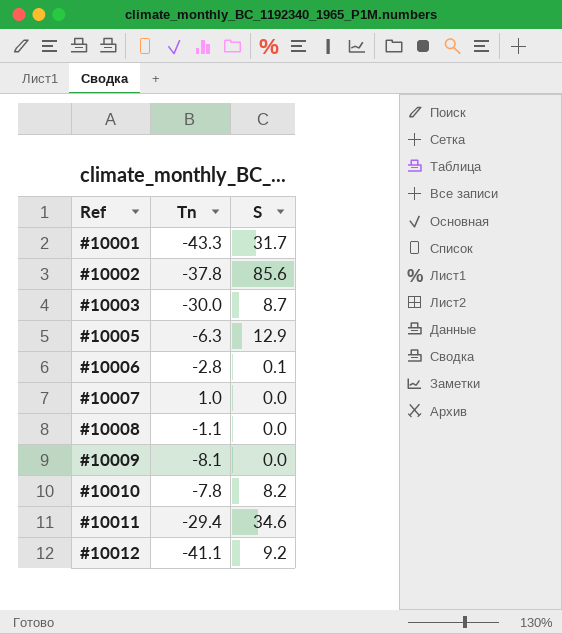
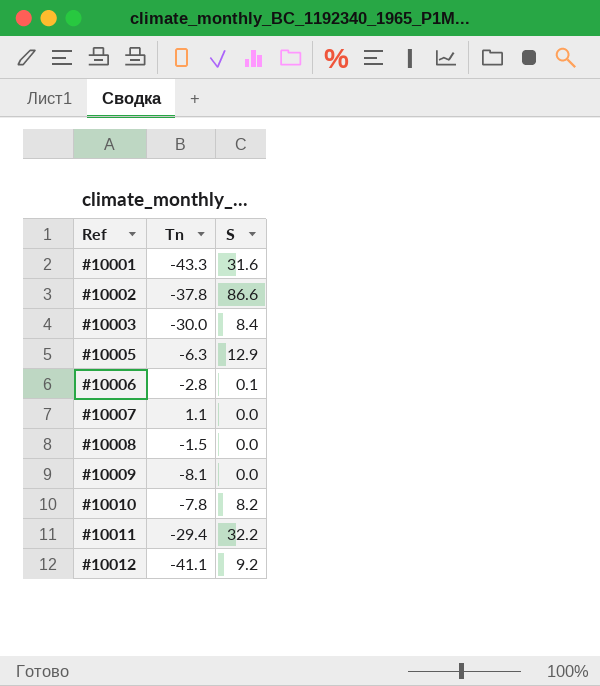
#10001 | S: 31.7 -> 31.6
#10002 | S: 85.6 -> 86.6
#10003 | S: 8.7 -> 8.4
#10007 | Tn: 1.0 -> 1.1
#10008 | Tn: -1.1 -> -1.5
#10011 | S: 34.6 -> 32.2

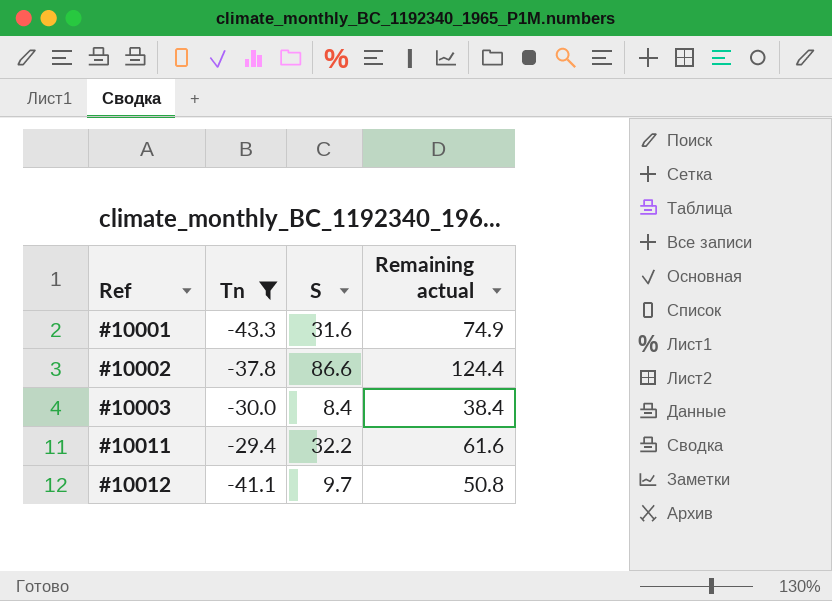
filter: none -> Tn <= -29.4
column Remaining actual | formula: none -> [S] - [Tn]
#10012 | S: 9.2 -> 9.7

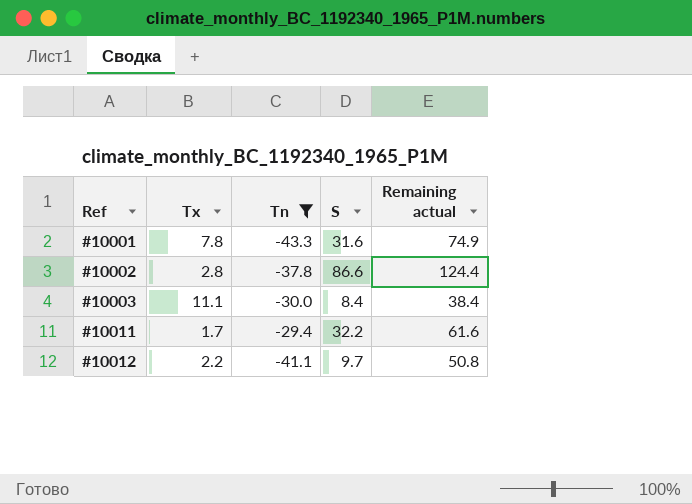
column Tx | position: none -> 2

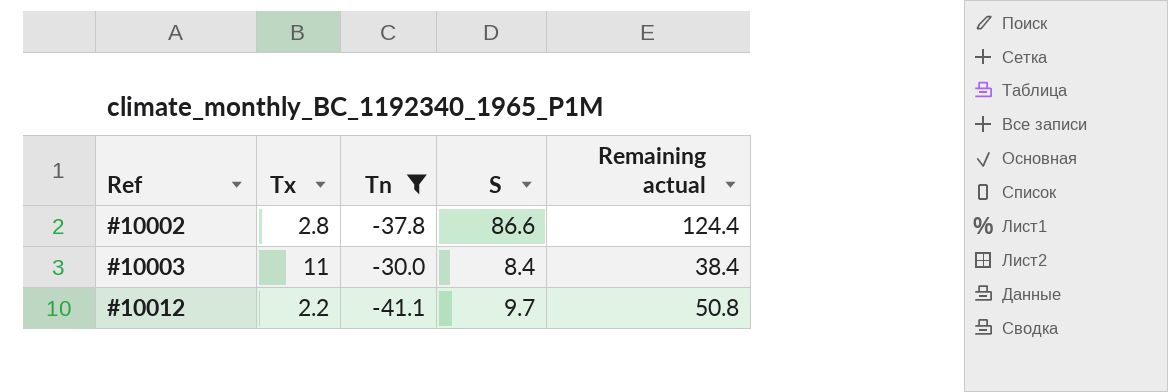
row #10001: 7.8 | -43.3 | 31.6 | 74.9 -> none
row #10011: 1.7 | -29.4 | 32.2 | 61.6 -> none
#10003 | Tx: 11.1 -> 11

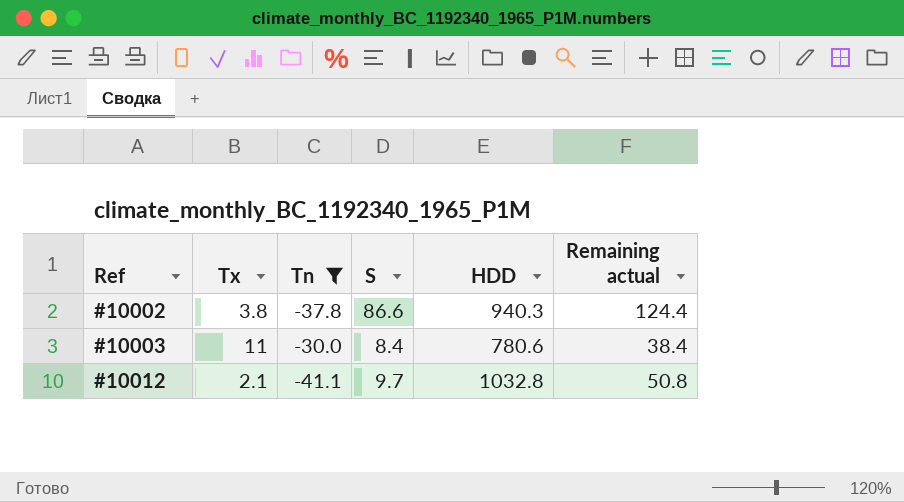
column HDD | position: none -> 5
#10002 | Tx: 2.8 -> 3.8
#10012 | Tx: 2.2 -> 2.1

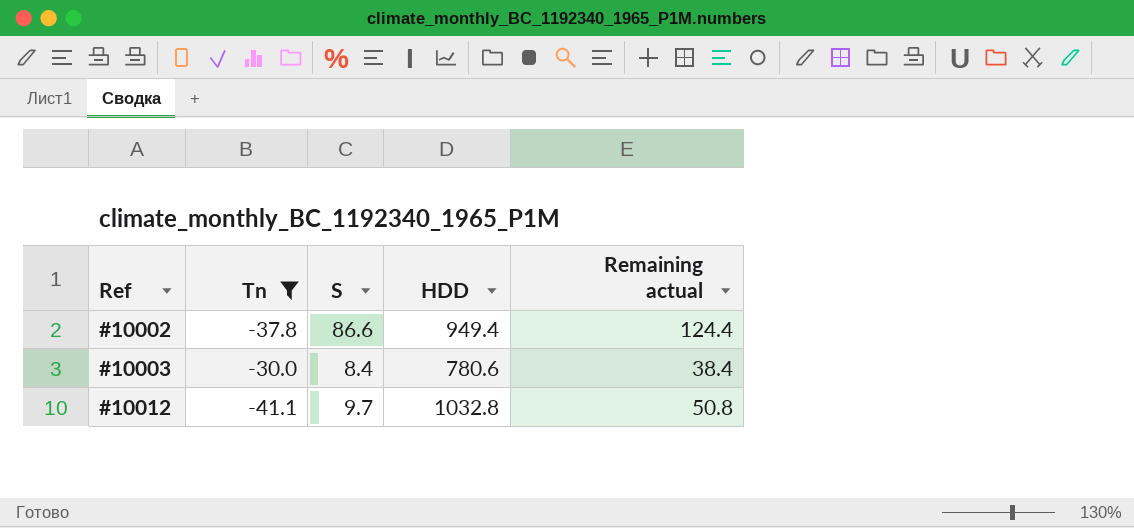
column Tx | position: 2 -> none
#10002 | HDD: 940.3 -> 949.4

